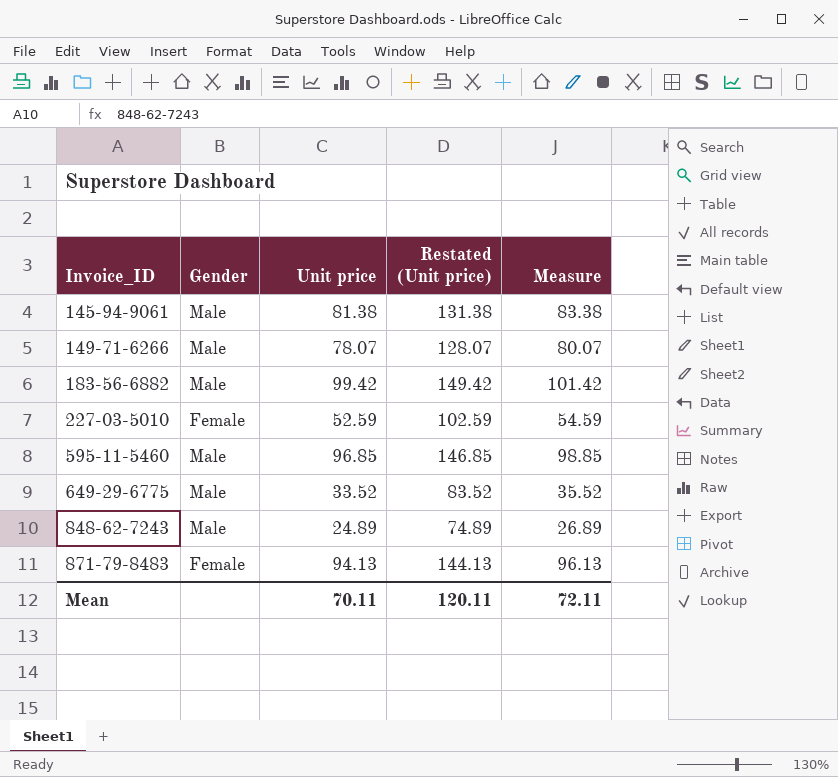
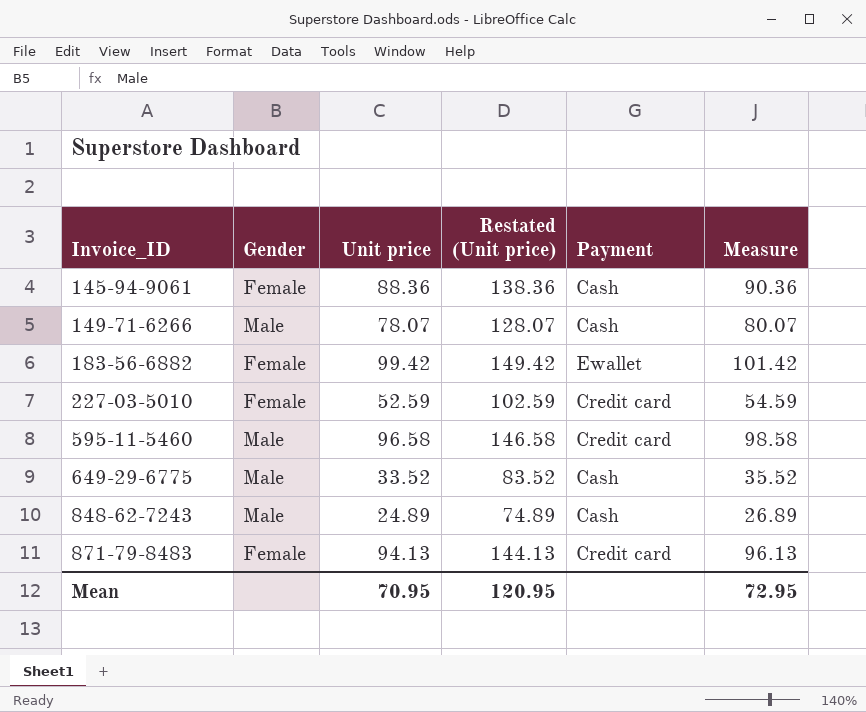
column Payment | position: none -> 5
145-94-9061 | Gender: Male -> Female
145-94-9061 | Unit price: 81.38 -> 88.36
145-94-9061 | Restated (Unit price): 131.38 -> 138.36
145-94-9061 | Measure: 83.38 -> 90.36
183-56-6882 | Gender: Male -> Female
595-11-5460 | Unit price: 96.85 -> 96.58
595-11-5460 | Restated (Unit price): 146.85 -> 146.58
595-11-5460 | Measure: 98.85 -> 98.58
Mean | Unit price: 70.11 -> 70.95
Mean | Restated (Unit price): 120.11 -> 120.95
Mean | Measure: 72.11 -> 72.95

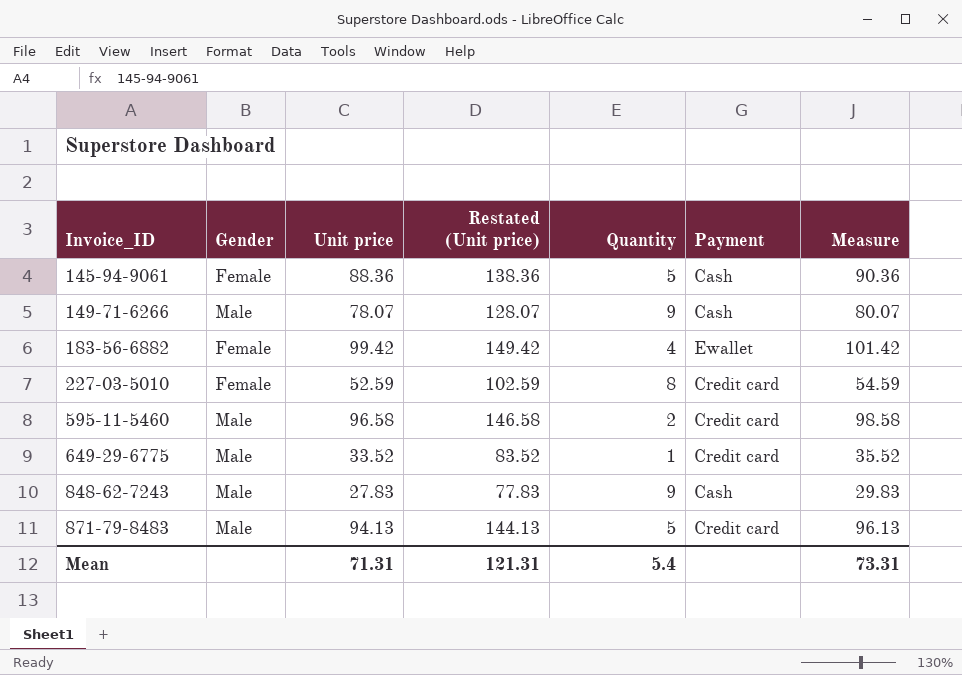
column Quantity | position: none -> 5
649-29-6775 | Payment: Cash -> Credit card
848-62-7243 | Unit price: 24.89 -> 27.83
848-62-7243 | Restated (Unit price): 74.89 -> 77.83
848-62-7243 | Measure: 26.89 -> 29.83
871-79-8483 | Gender: Female -> Male
Mean | Unit price: 70.95 -> 71.31
Mean | Restated (Unit price): 120.95 -> 121.31
Mean | Measure: 72.95 -> 73.31

